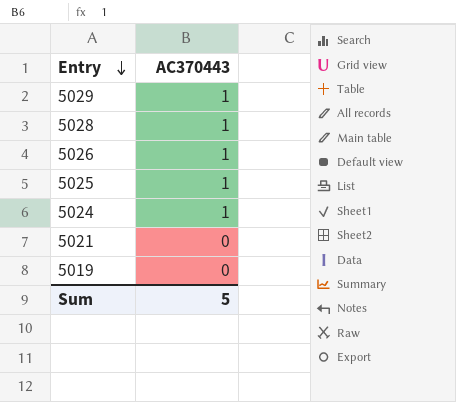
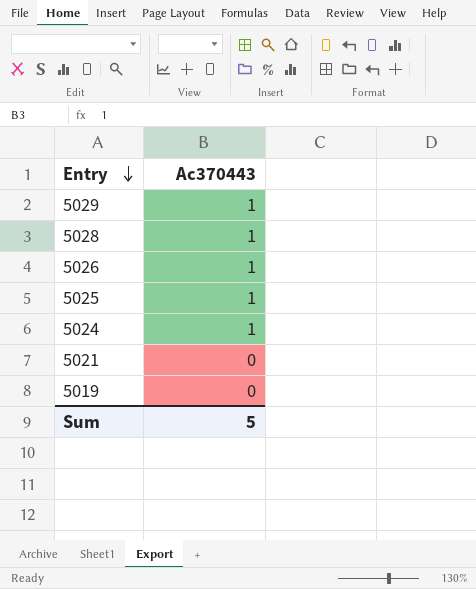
column name: AC370443 -> Ac370443

